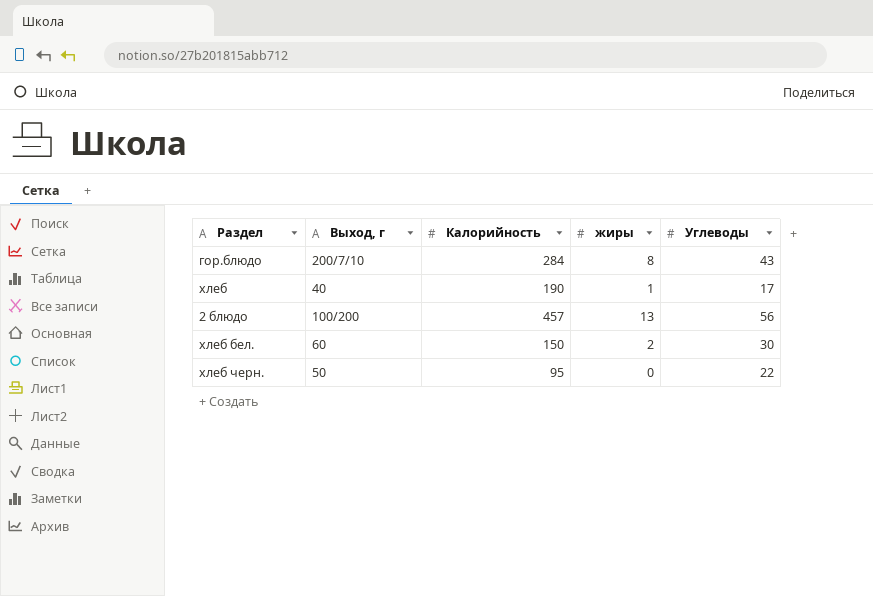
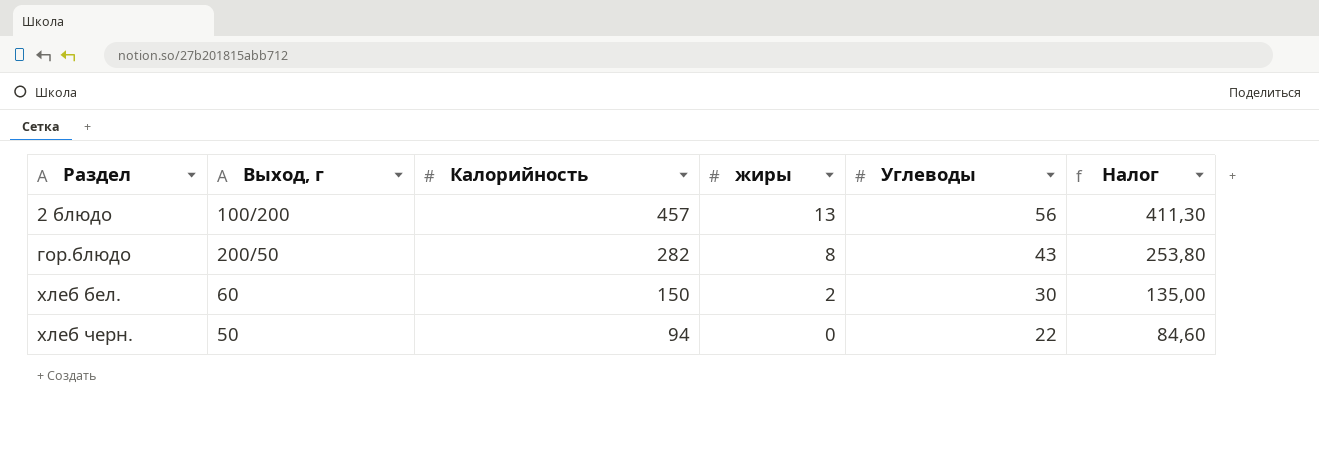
row order: none -> Раздел ascending
column Налог | formula: none -> [Калорийность] * 0,9
row хлеб: 40 | 190 | 1 | 17 -> none
гор.блюдо | Выход, г: 200/7/10 -> 200/50
гор.блюдо | Калорийность: 284 -> 282
хлеб черн. | Калорийность: 95 -> 94

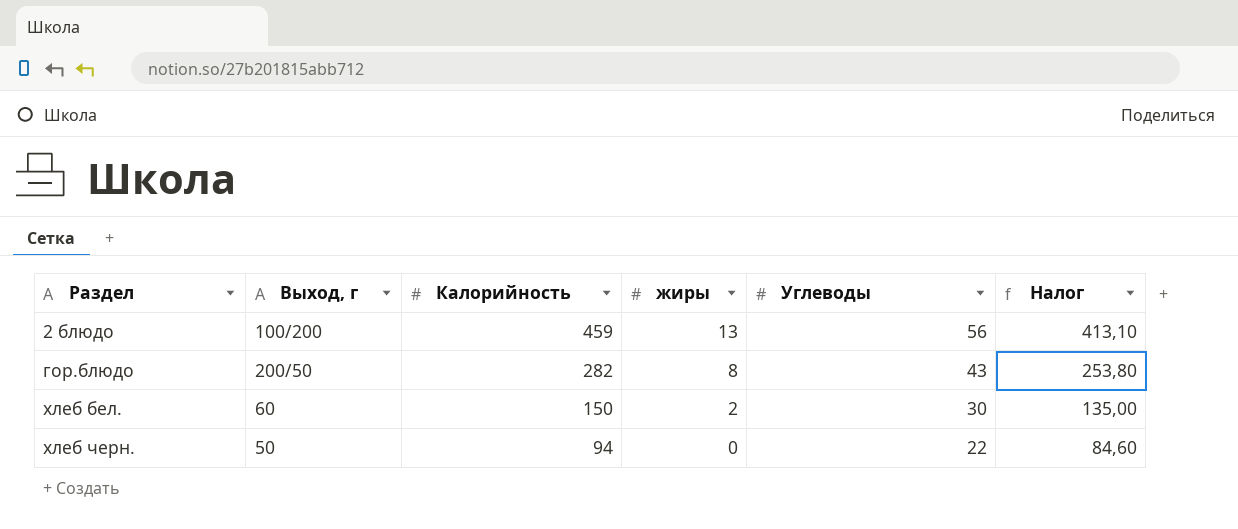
2 блюдо | Калорийность: 457 -> 459
2 блюдо | Налог: 411,30 -> 413,10

